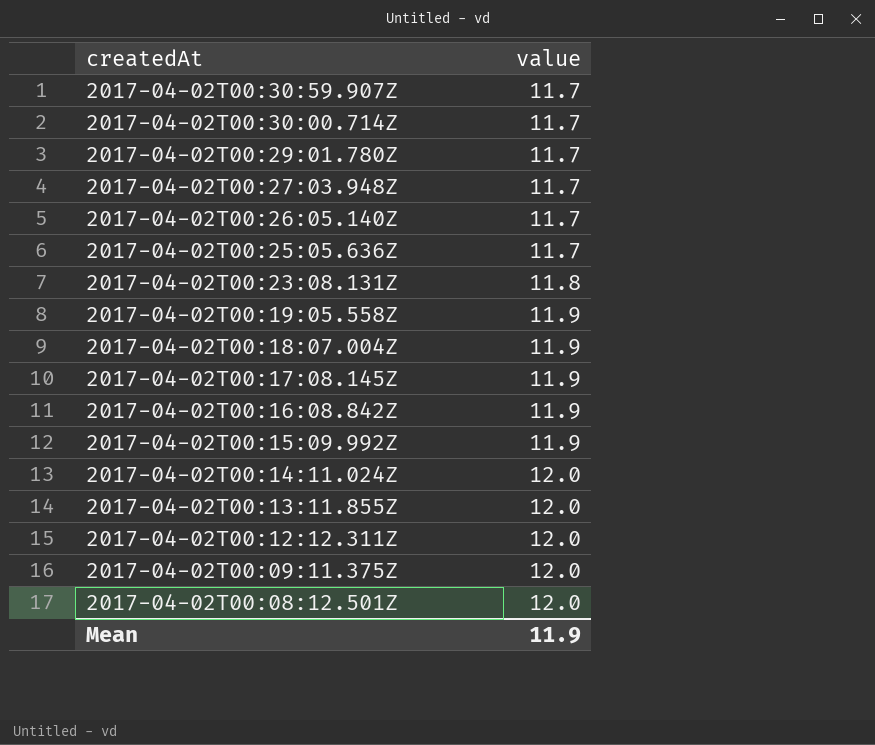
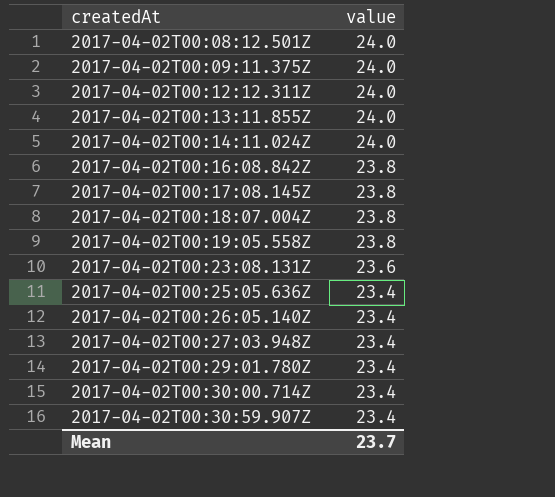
row order: createdAt descending -> createdAt ascending
row 2017-04-02T00:15:09.992Z: 11.9 -> none
2017-04-02T00:08:12.501Z | value: 12.0 -> 24.0
2017-04-02T00:09:11.375Z | value: 12.0 -> 24.0
2017-04-02T00:12:12.311Z | value: 12.0 -> 24.0
2017-04-02T00:13:11.855Z | value: 12.0 -> 24.0
2017-04-02T00:14:11.024Z | value: 12.0 -> 24.0
2017-04-02T00:16:08.842Z | value: 11.9 -> 23.8
2017-04-02T00:17:08.145Z | value: 11.9 -> 23.8
2017-04-02T00:18:07.004Z | value: 11.9 -> 23.8
2017-04-02T00:19:05.558Z | value: 11.9 -> 23.8
2017-04-02T00:23:08.131Z | value: 11.8 -> 23.6
2017-04-02T00:25:05.636Z | value: 11.7 -> 23.4
2017-04-02T00:26:05.140Z | value: 11.7 -> 23.4
2017-04-02T00:27:03.948Z | value: 11.7 -> 23.4
2017-04-02T00:29:01.780Z | value: 11.7 -> 23.4
2017-04-02T00:30:00.714Z | value: 11.7 -> 23.4
2017-04-02T00:30:59.907Z | value: 11.7 -> 23.4
Mean | value: 11.9 -> 23.7

